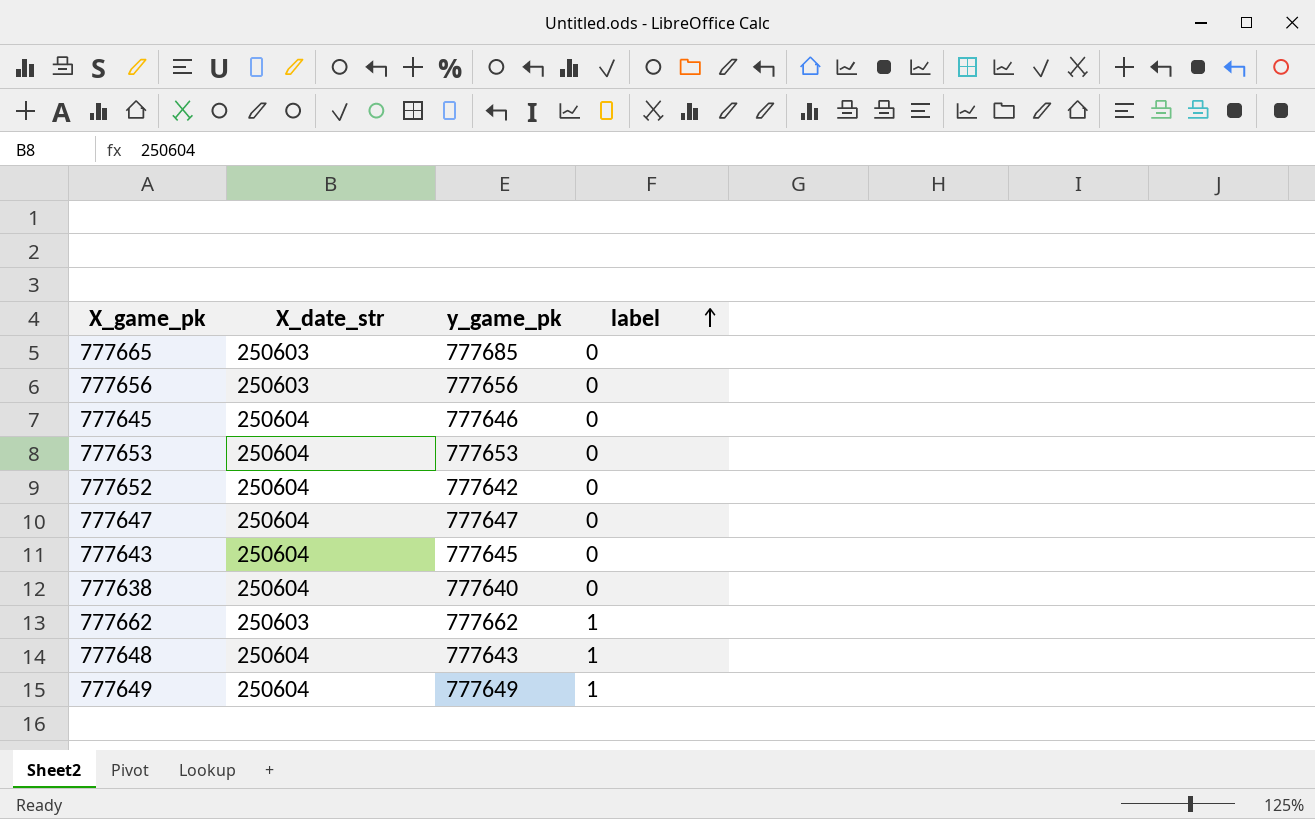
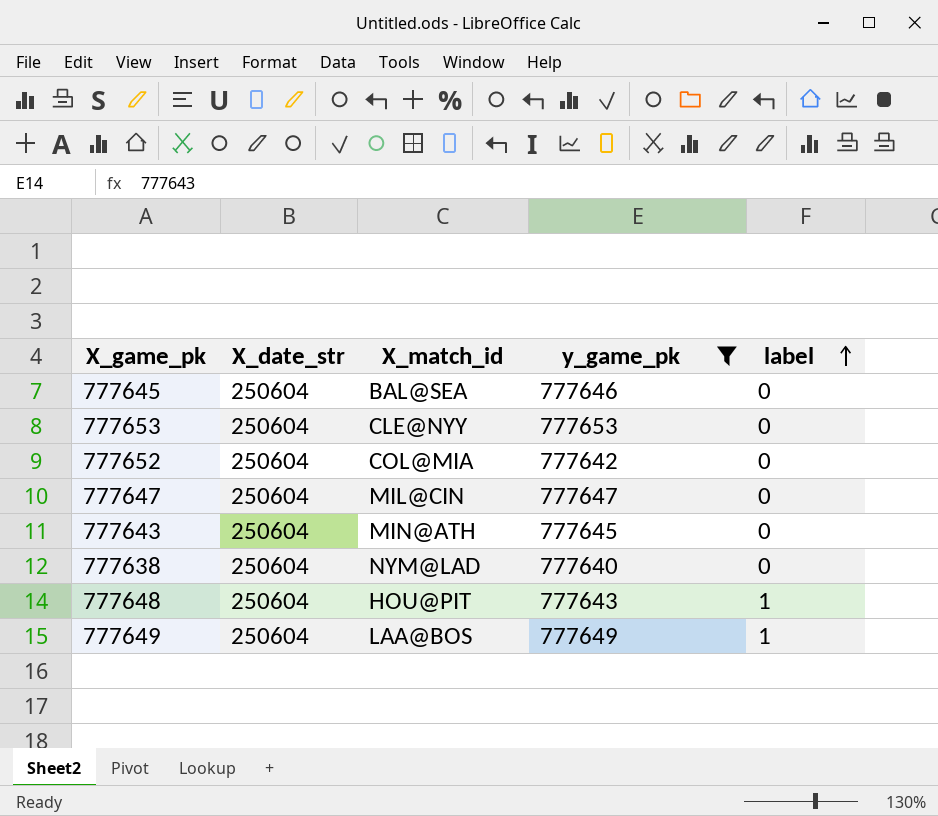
filter: none -> y_game_pk <= 777653
column X_match_id | position: none -> 3

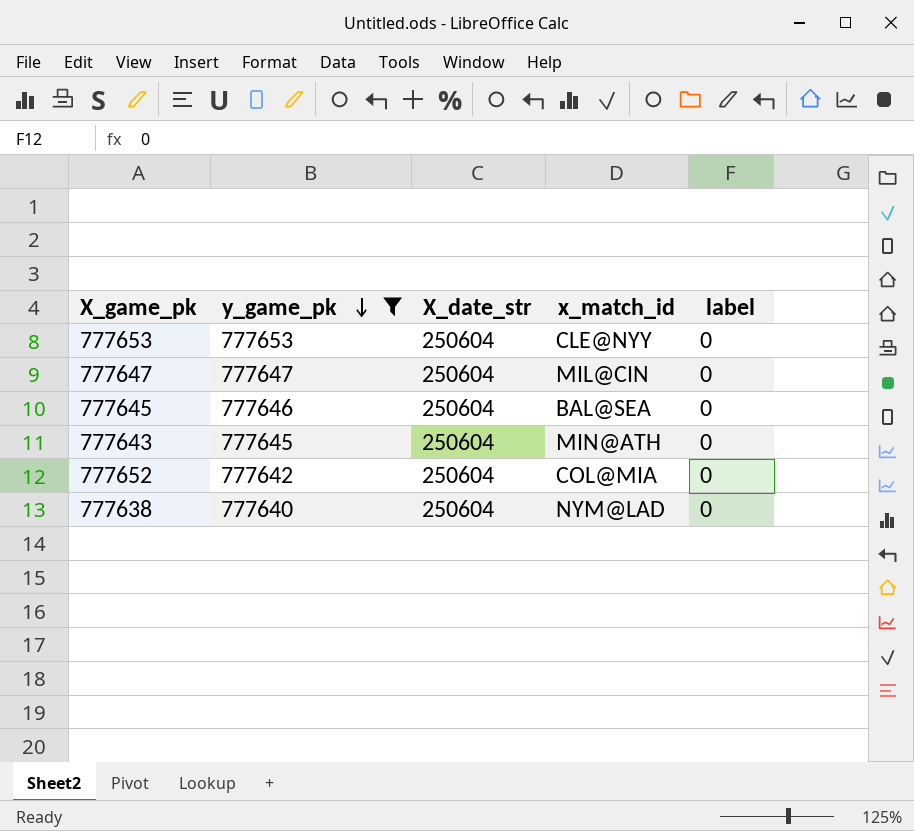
row order: label ascending -> y_game_pk descending
column y_game_pk | position: 4 -> 2
column name: X_match_id -> x_match_id
row 777648: 250604 | HOU@PIT | 777643 | 1 -> none
row 777649: 250604 | LAA@BOS | 777649 | 1 -> none

